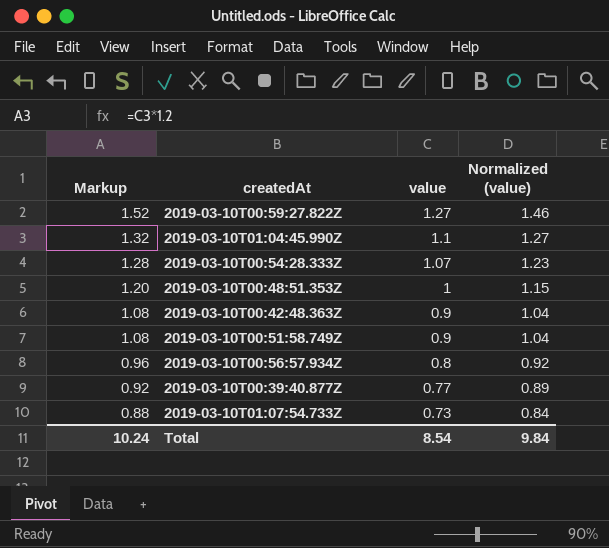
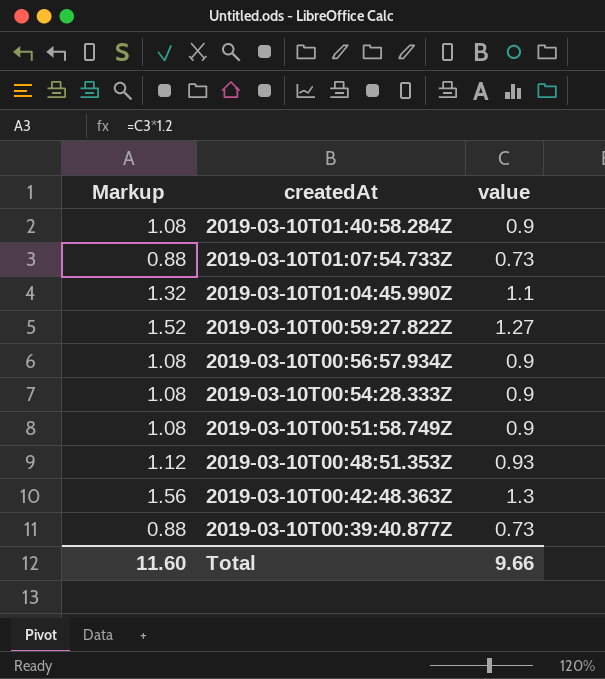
row order: Markup descending -> createdAt descending
column Normalized (value) | formula: [value] * 1.15 -> none
row 2019-03-10T01:40:58.284Z: none -> 1.08 | 0.9
2019-03-10T00:56:57.934Z | Markup: 0.96 -> 1.08
2019-03-10T00:56:57.934Z | value: 0.8 -> 0.9
2019-03-10T00:54:28.333Z | Markup: 1.28 -> 1.08
2019-03-10T00:54:28.333Z | value: 1.07 -> 0.9
2019-03-10T00:48:51.353Z | Markup: 1.20 -> 1.12
2019-03-10T00:48:51.353Z | value: 1 -> 0.93
2019-03-10T00:42:48.363Z | Markup: 1.08 -> 1.56
2019-03-10T00:42:48.363Z | value: 0.9 -> 1.3
2019-03-10T00:39:40.877Z | Markup: 0.92 -> 0.88
2019-03-10T00:39:40.877Z | value: 0.77 -> 0.73
Total | Markup: 10.24 -> 11.60
Total | value: 8.54 -> 9.66

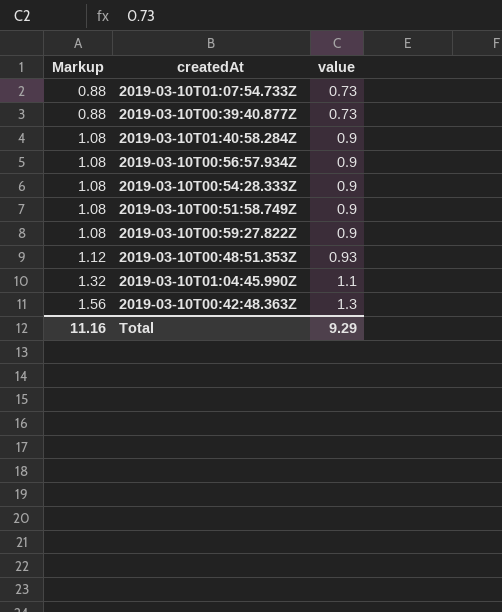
row order: createdAt descending -> Markup ascending
2019-03-10T00:59:27.822Z | Markup: 1.52 -> 1.08
2019-03-10T00:59:27.822Z | value: 1.27 -> 0.9
Total | Markup: 11.60 -> 11.16
Total | value: 9.66 -> 9.29

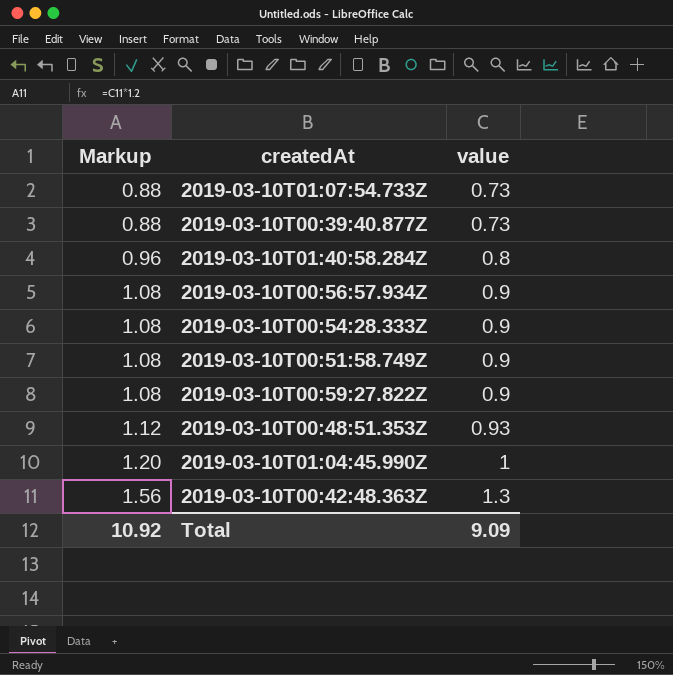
2019-03-10T01:40:58.284Z | Markup: 1.08 -> 0.96
2019-03-10T01:40:58.284Z | value: 0.9 -> 0.8
2019-03-10T01:04:45.990Z | Markup: 1.32 -> 1.20
2019-03-10T01:04:45.990Z | value: 1.1 -> 1
Total | Markup: 11.16 -> 10.92
Total | value: 9.29 -> 9.09

